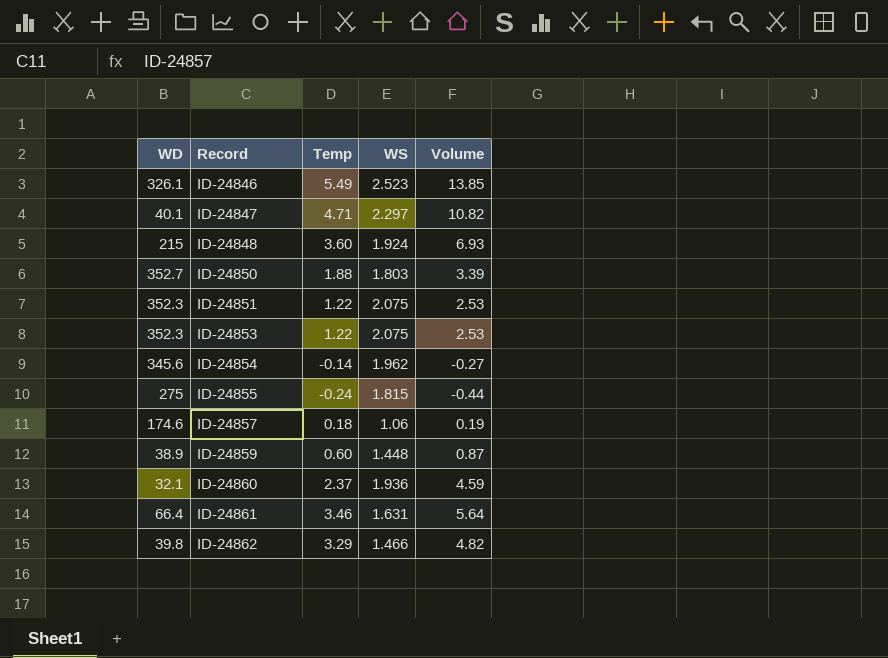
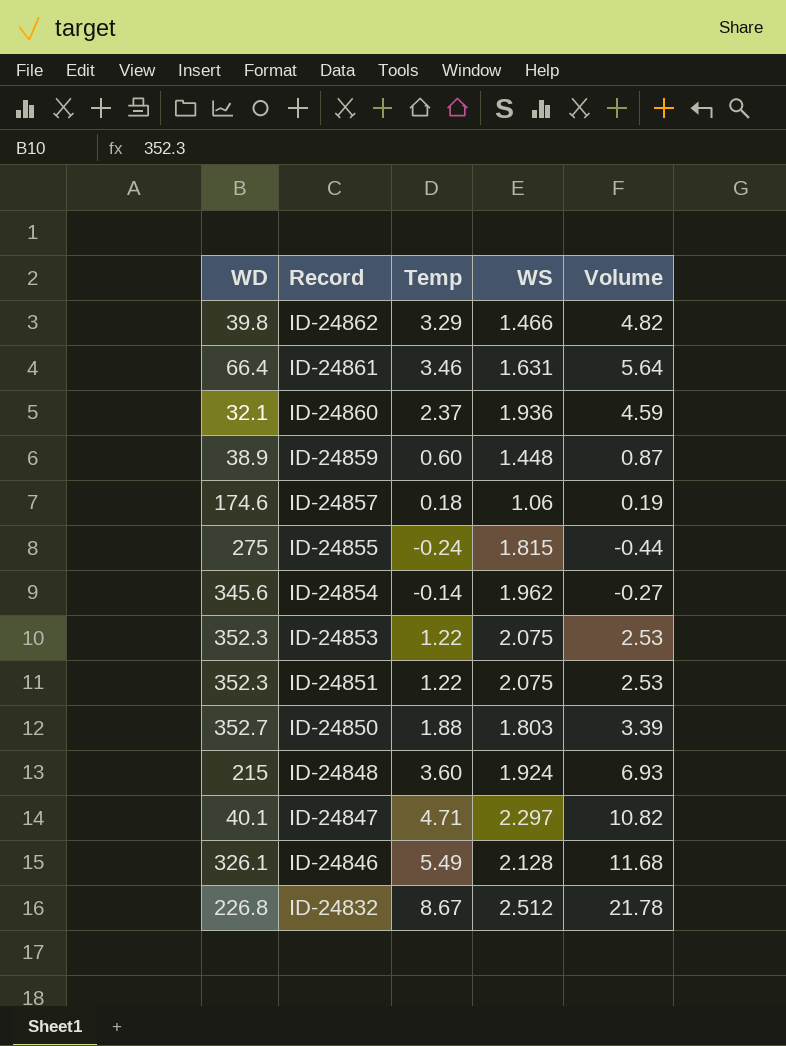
row order: Record ascending -> Record descending
ID-24846 | WS: 2.523 -> 2.128
ID-24846 | Volume: 13.85 -> 11.68
row ID-24832: none -> 226.8 | 8.67 | 2.512 | 21.78

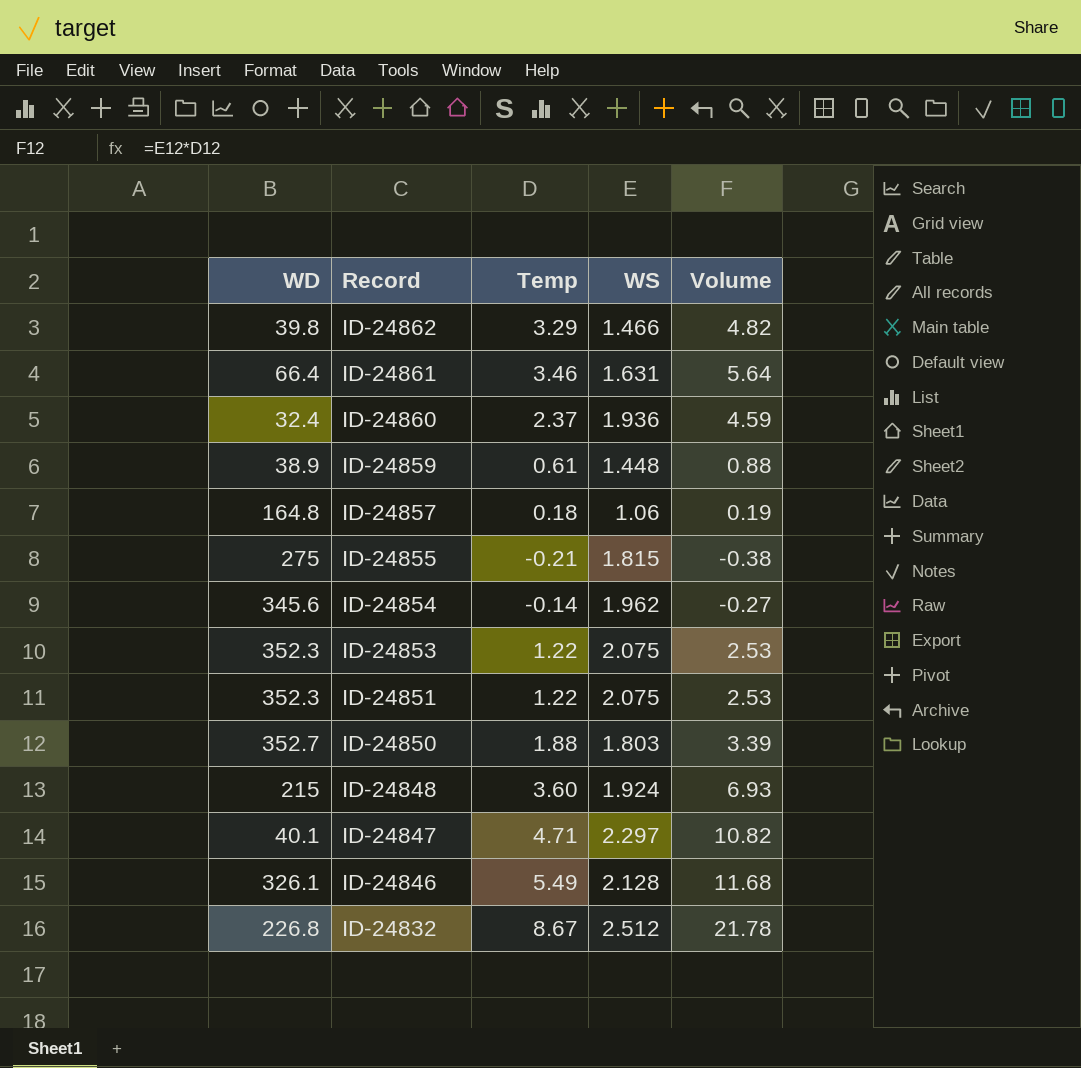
ID-24860 | WD: 32.1 -> 32.4
ID-24859 | Temp: 0.60 -> 0.61
ID-24859 | Volume: 0.87 -> 0.88
ID-24857 | WD: 174.6 -> 164.8
ID-24855 | Temp: -0.24 -> -0.21
ID-24855 | Volume: -0.44 -> -0.38

